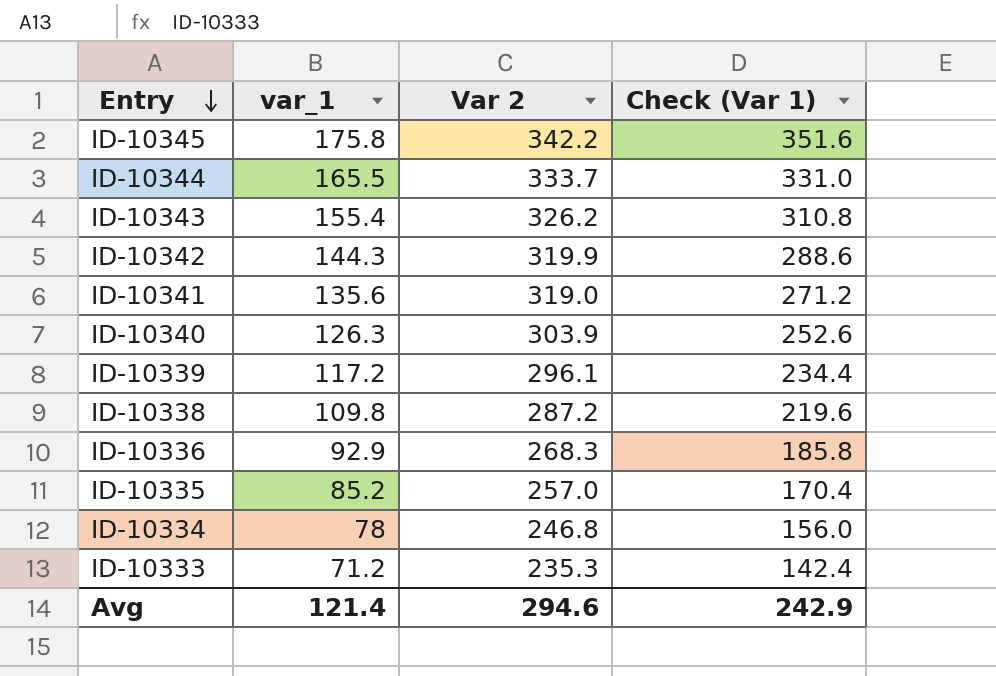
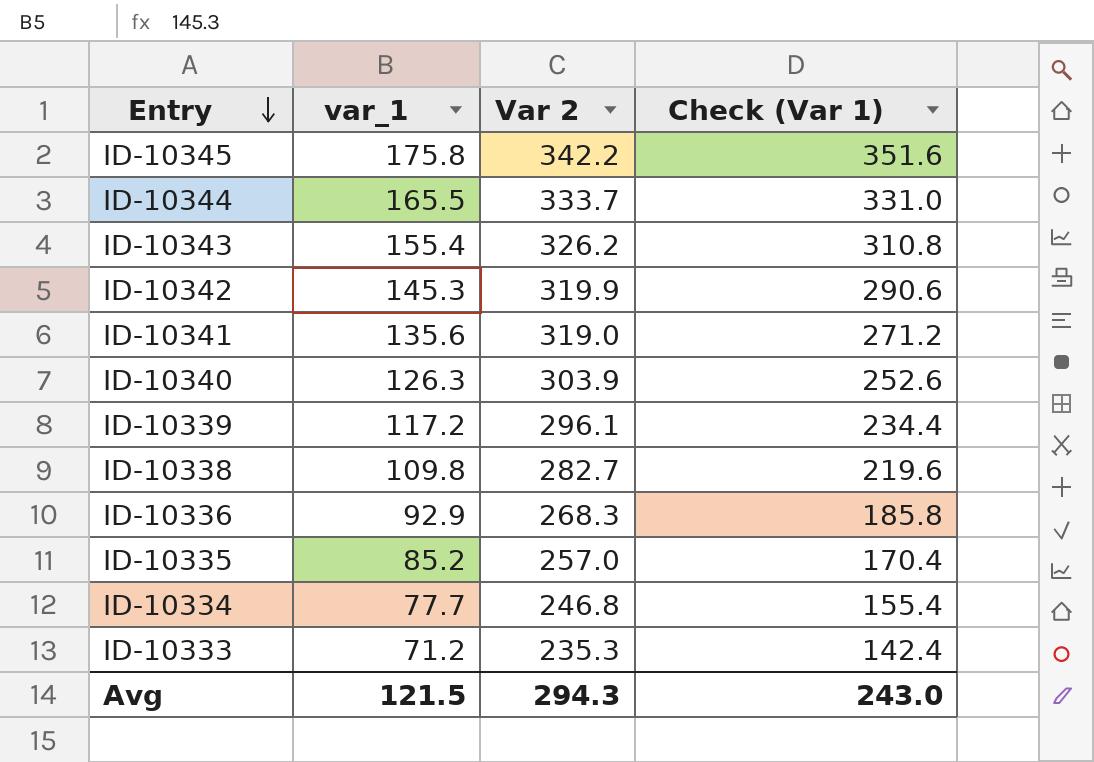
ID-10342 | var_1: 144.3 -> 145.3
ID-10342 | Check (Var 1): 288.6 -> 290.6
ID-10338 | Var 2: 287.2 -> 282.7
ID-10334 | var_1: 78 -> 77.7
ID-10334 | Check (Var 1): 156.0 -> 155.4
Avg | var_1: 121.4 -> 121.5
Avg | Var 2: 294.6 -> 294.3
Avg | Check (Var 1): 242.9 -> 243.0

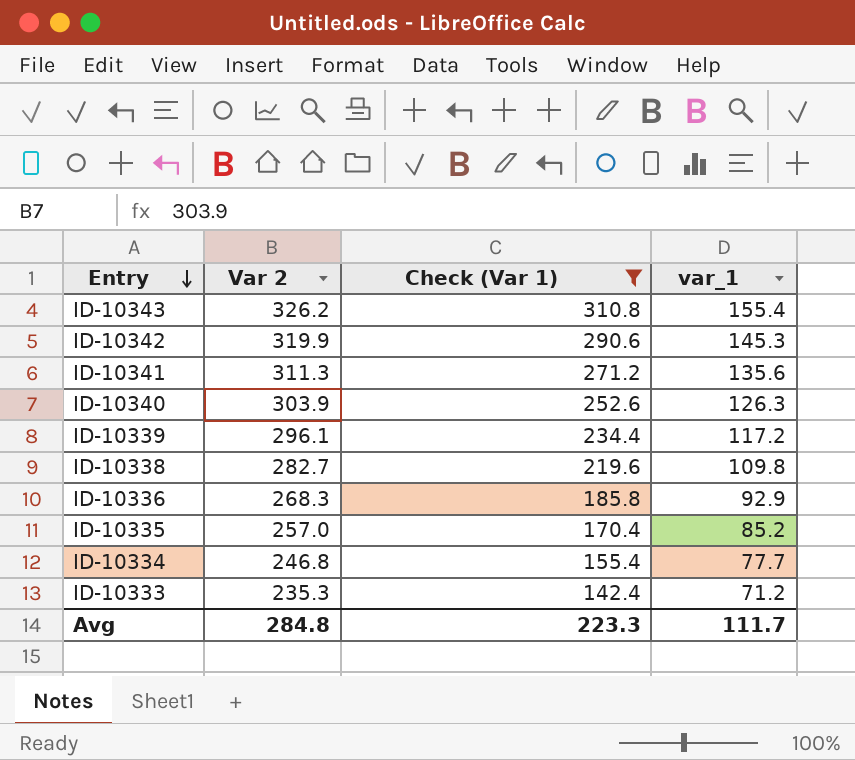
filter: none -> Check (Var 1) <= 310.8
column var_1 | position: 2 -> 4
ID-10341 | Var 2: 319.0 -> 311.3
Avg | Var 2: 294.3 -> 284.8
Avg | Check (Var 1): 243.0 -> 223.3
Avg | var_1: 121.5 -> 111.7

